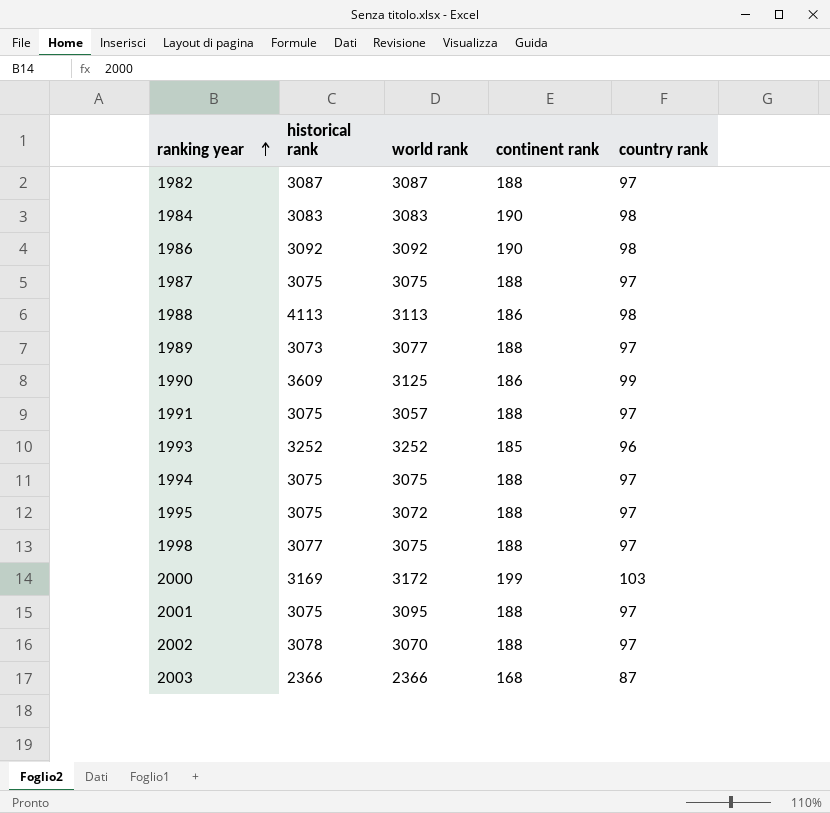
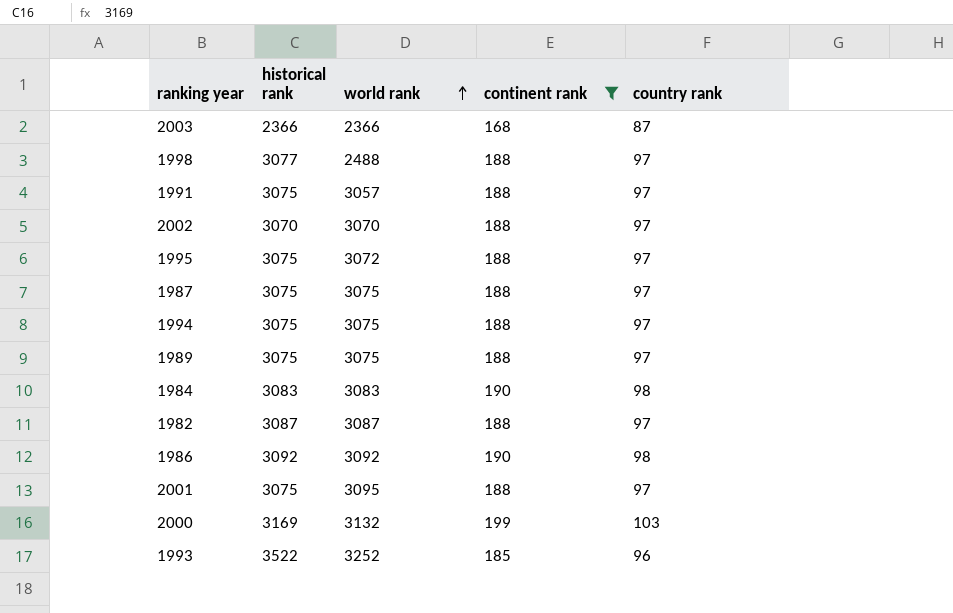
filter: none -> continent rank != 186
row order: ranking year ascending -> world rank ascending
1998 | world rank: 3075 -> 2488
2002 | historical rank: 3078 -> 3070
1989 | historical rank: 3073 -> 3075
1989 | world rank: 3077 -> 3075
2000 | world rank: 3172 -> 3132
1993 | historical rank: 3252 -> 3522

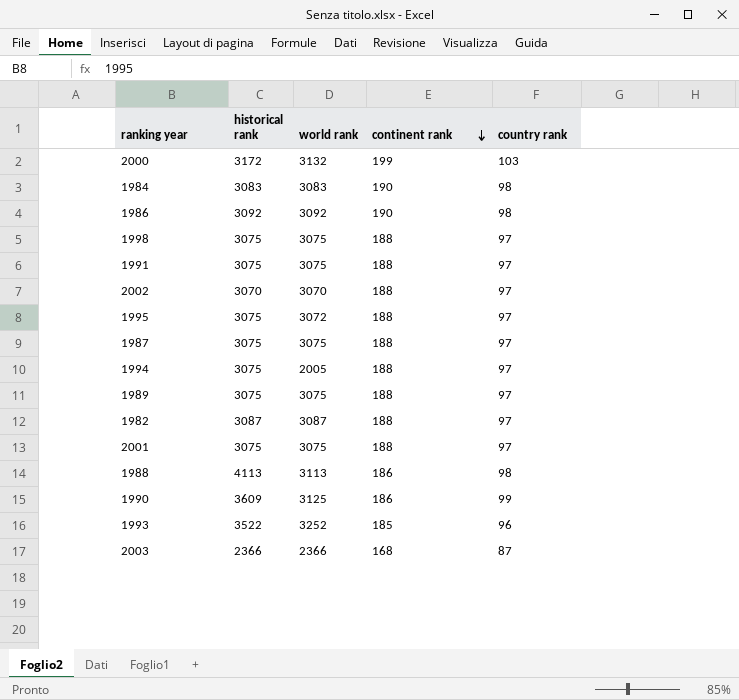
filter: continent rank != 186 -> none
row order: world rank ascending -> continent rank descending
2000 | historical rank: 3169 -> 3172
1998 | historical rank: 3077 -> 3075
1998 | world rank: 2488 -> 3075
1991 | world rank: 3057 -> 3075
1994 | world rank: 3075 -> 2005
2001 | world rank: 3095 -> 3075

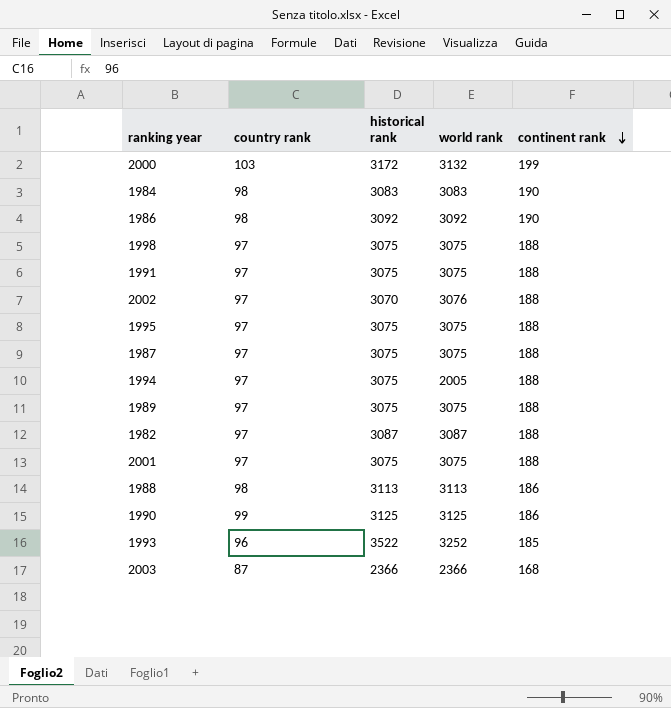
column country rank | position: 5 -> 2
2002 | world rank: 3070 -> 3076
1995 | world rank: 3072 -> 3075
1988 | historical rank: 4113 -> 3113
1990 | historical rank: 3609 -> 3125

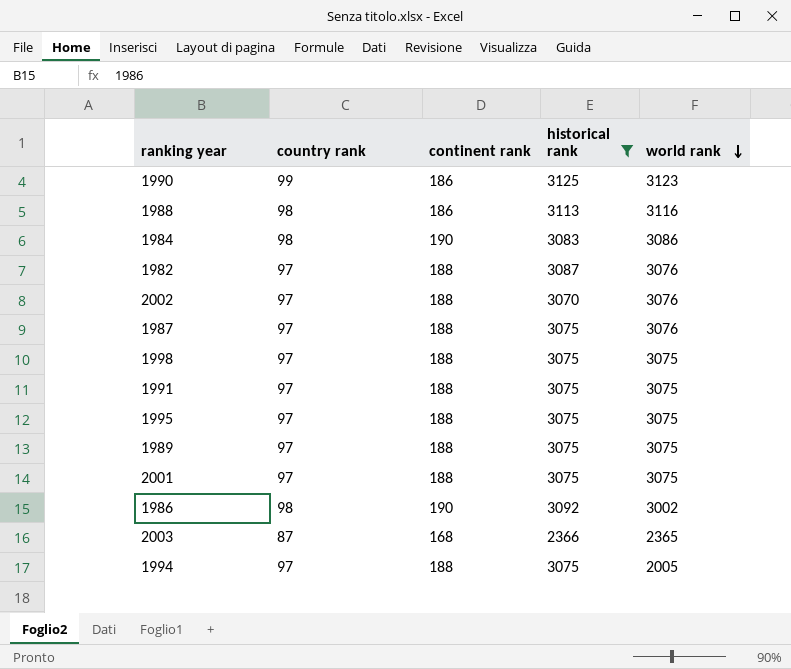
filter: none -> historical rank <= 3125
row order: continent rank descending -> world rank descending
column continent rank | position: 5 -> 3
1990 | world rank: 3125 -> 3123
1988 | world rank: 3113 -> 3116
1984 | world rank: 3083 -> 3086
1982 | world rank: 3087 -> 3076
1987 | world rank: 3075 -> 3076
1986 | world rank: 3092 -> 3002
2003 | world rank: 2366 -> 2365

